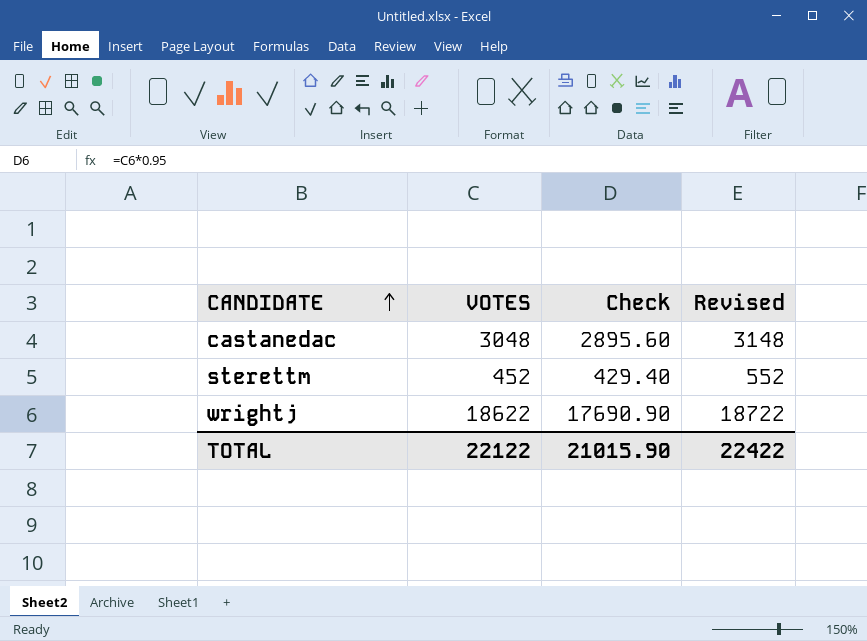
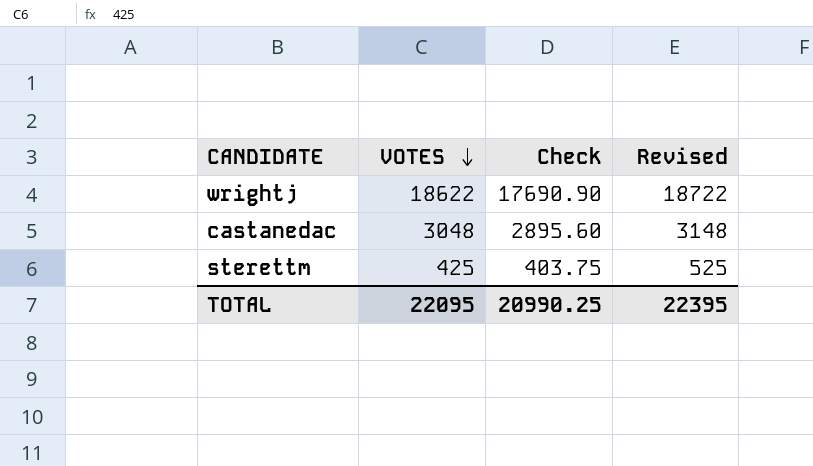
row order: CANDIDATE ascending -> VOTES descending
sterettm | VOTES: 452 -> 425
sterettm | Check: 429.40 -> 403.75
sterettm | Revised: 552 -> 525
TOTAL | VOTES: 22122 -> 22095
TOTAL | Check: 21015.90 -> 20990.25
TOTAL | Revised: 22422 -> 22395

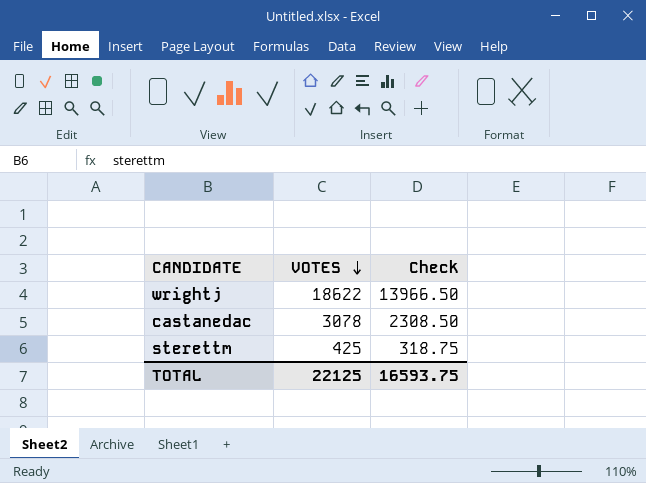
column Revised | formula: [VOTES] + 100 -> none
column Check | formula: [VOTES] * 0.95 -> [VOTES] * 0.75
castanedac | VOTES: 3048 -> 3078
TOTAL | VOTES: 22095 -> 22125
TOTAL | Check: 20990.25 -> 16593.75

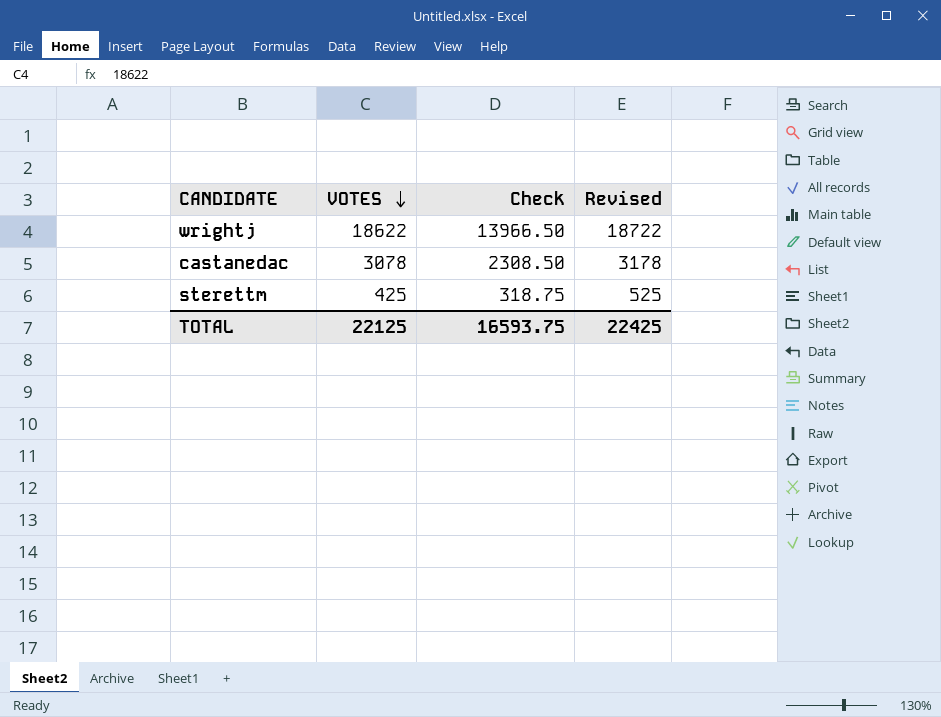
column Revised | formula: none -> [VOTES] + 100

